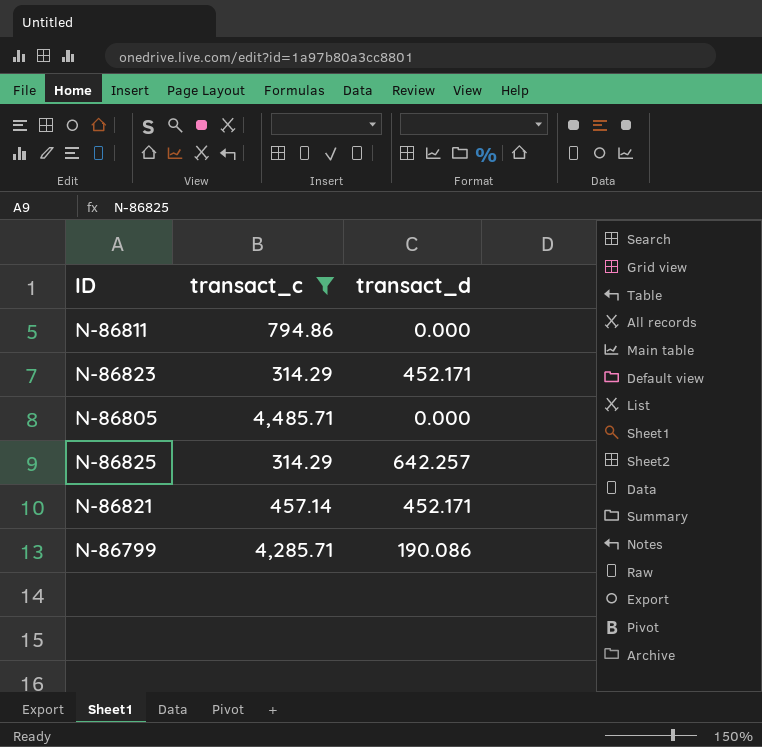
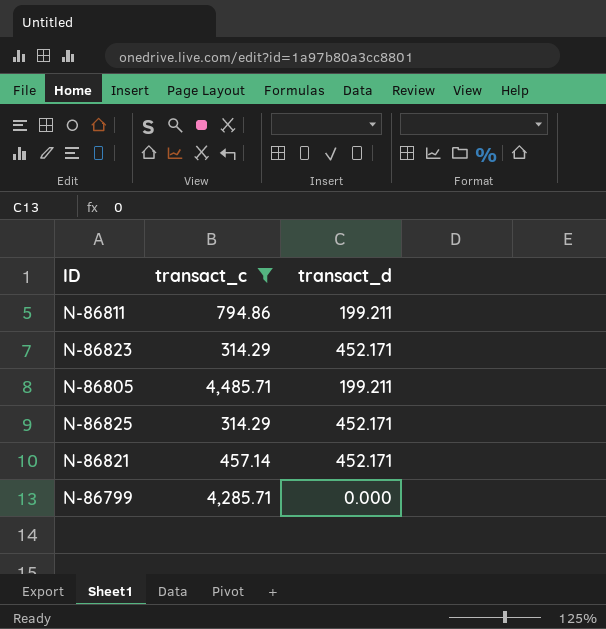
N-86811 | transact_d: 0.000 -> 199.211
N-86805 | transact_d: 0.000 -> 199.211
N-86825 | transact_d: 642.257 -> 452.171
N-86799 | transact_d: 190.086 -> 0.000

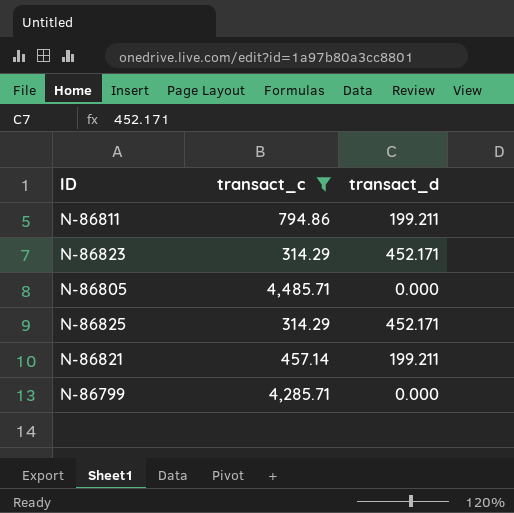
N-86805 | transact_d: 199.211 -> 0.000
N-86821 | transact_d: 452.171 -> 199.211

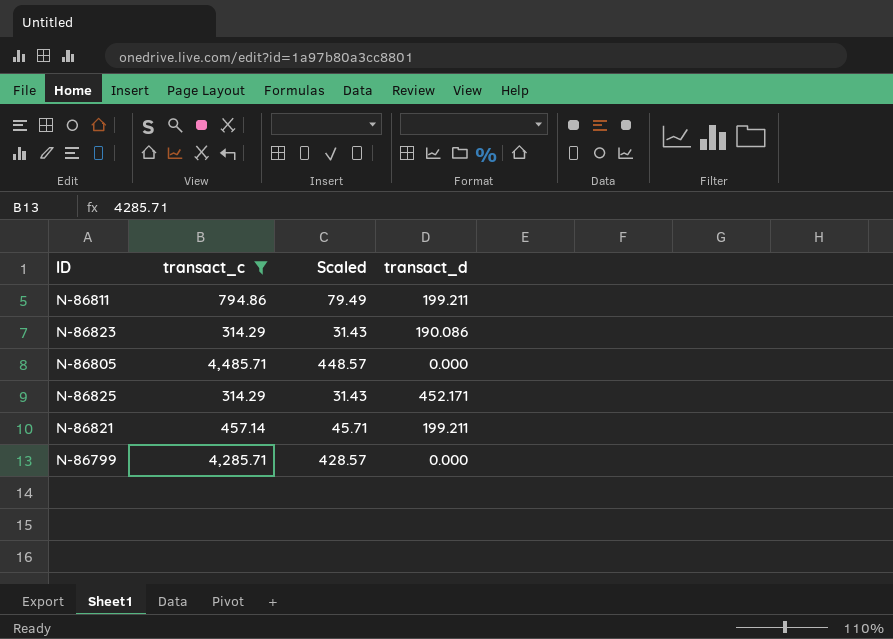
column Scaled | formula: none -> [transact_c] * 0.1
N-86823 | transact_d: 452.171 -> 190.086

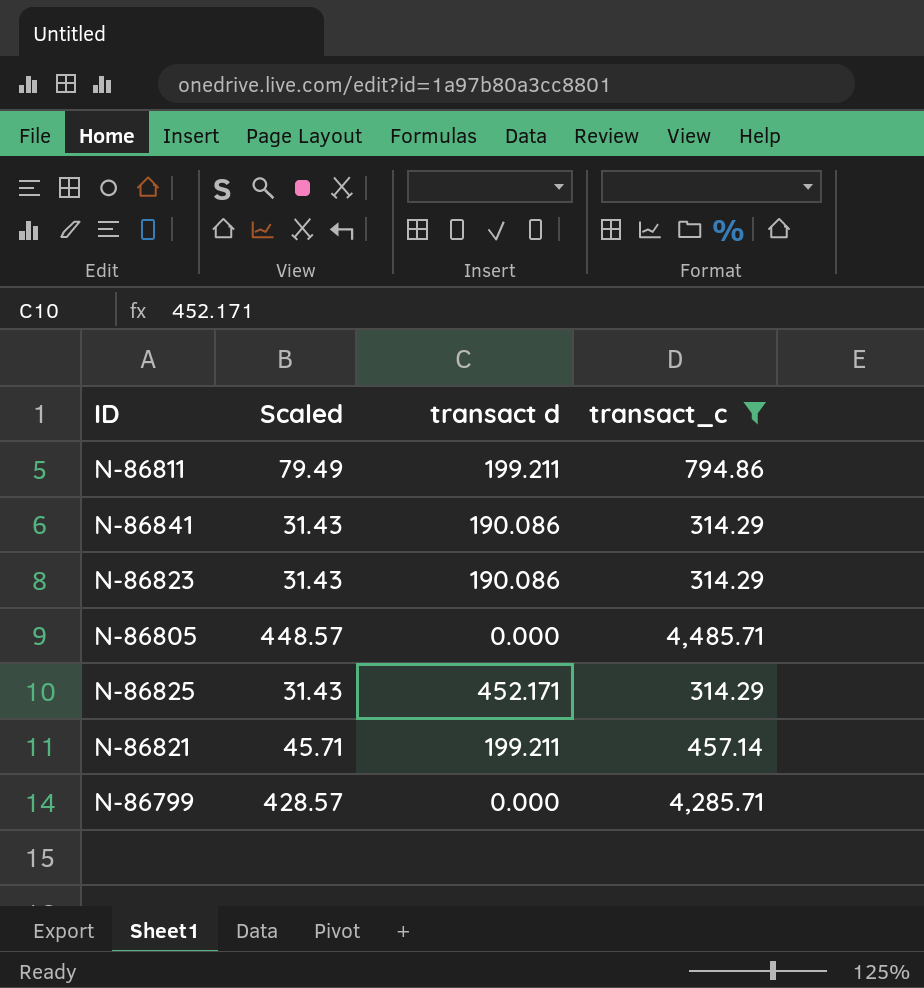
column name: transact_d -> transact d
column transact_c | position: 2 -> 4
row N-86841: none -> 31.43 | 190.086 | 314.29

